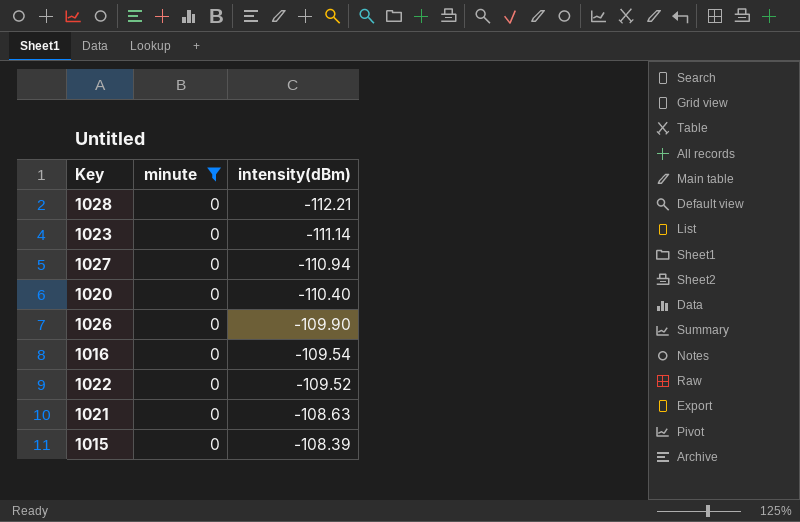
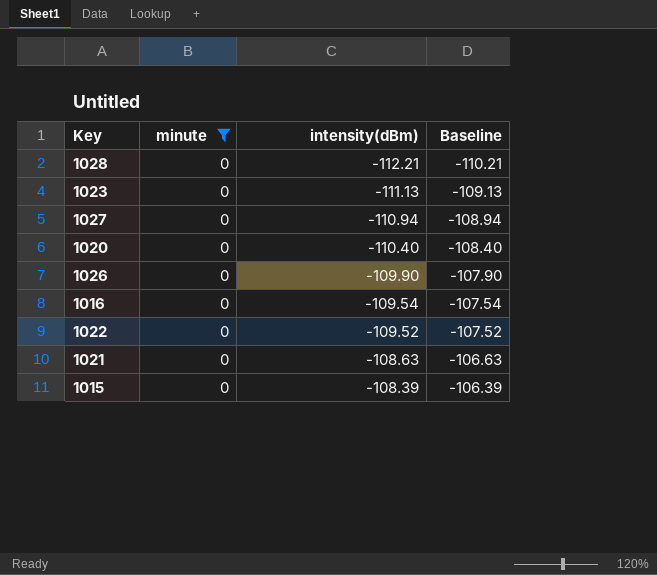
column Baseline | formula: none -> [intensity(dBm)] + 2
1023 | intensity(dBm): -111.14 -> -111.13

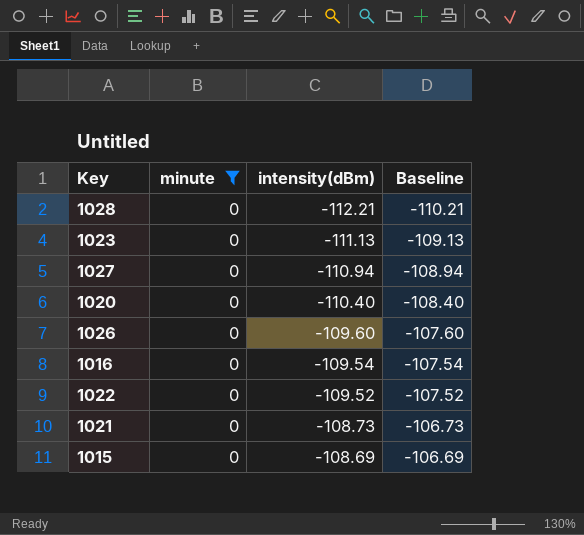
1026 | intensity(dBm): -109.90 -> -109.60
1026 | Baseline: -107.90 -> -107.60
1021 | intensity(dBm): -108.63 -> -108.73
1021 | Baseline: -106.63 -> -106.73
1015 | intensity(dBm): -108.39 -> -108.69
1015 | Baseline: -106.39 -> -106.69

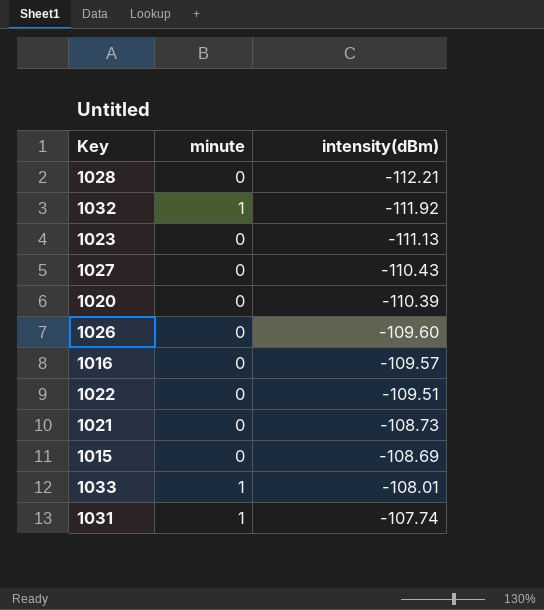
filter: minute = 0 -> none
column Baseline | formula: [intensity(dBm)] + 2 -> none
1027 | intensity(dBm): -110.94 -> -110.43
1020 | intensity(dBm): -110.40 -> -110.39
1016 | intensity(dBm): -109.54 -> -109.57
1022 | intensity(dBm): -109.52 -> -109.51

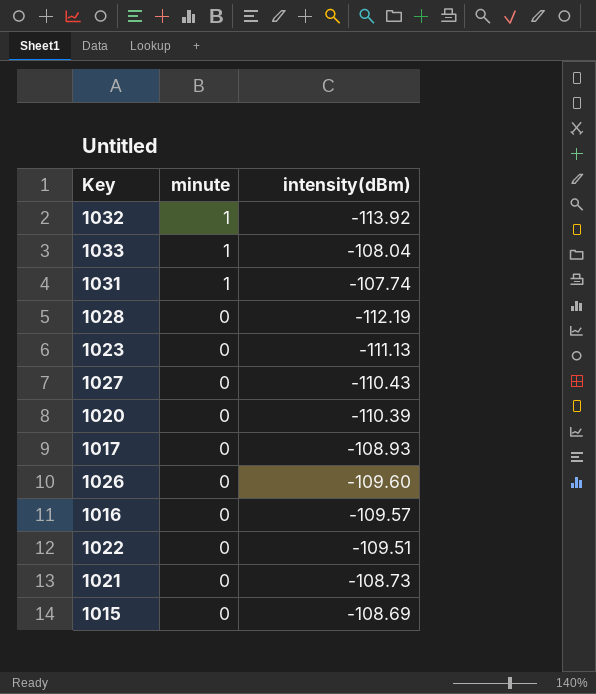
row order: intensity(dBm) ascending -> minute descending
1032 | intensity(dBm): -111.92 -> -113.92
1033 | intensity(dBm): -108.01 -> -108.04
1028 | intensity(dBm): -112.21 -> -112.19
row 1017: none -> 0 | -108.93

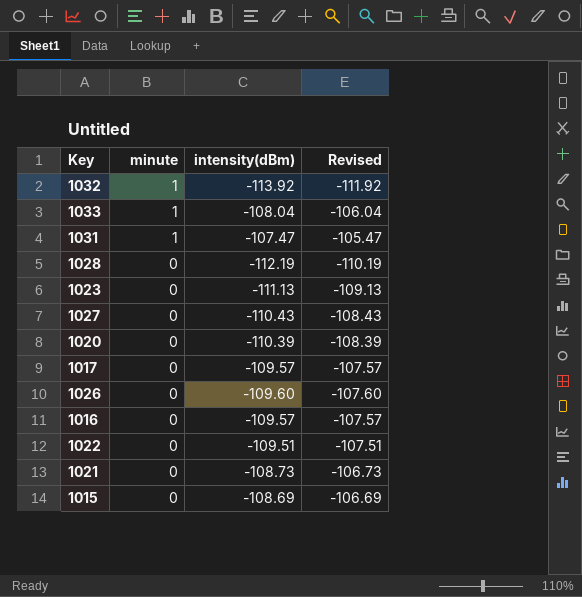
column Revised | formula: none -> [intensity(dBm)] + 2
1031 | intensity(dBm): -107.74 -> -107.47
1017 | intensity(dBm): -108.93 -> -109.57

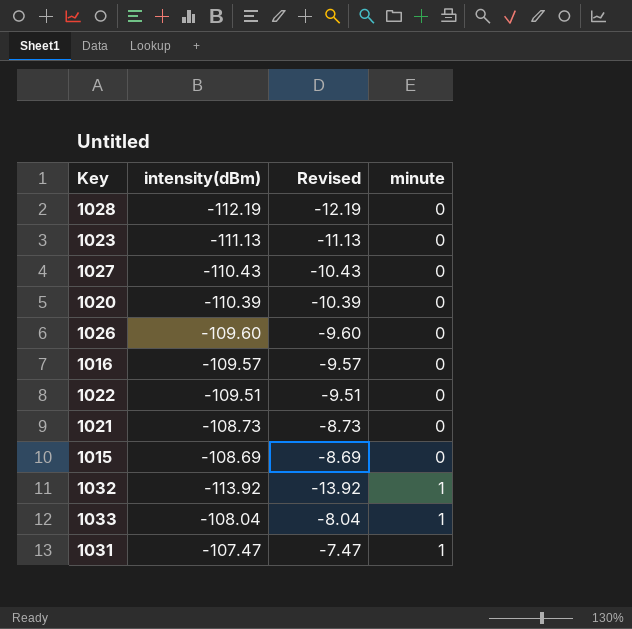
row order: minute descending -> minute ascending
column Revised | formula: [intensity(dBm)] + 2 -> [intensity(dBm)] + 100
column minute | position: 2 -> 4
row 1017: 0 | -109.57 | -107.57 -> none

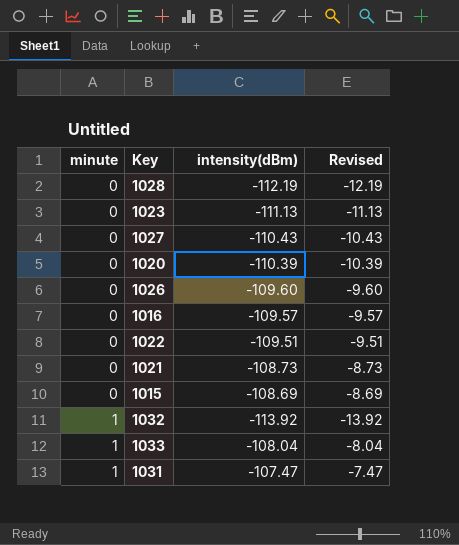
column minute | position: 4 -> 1

